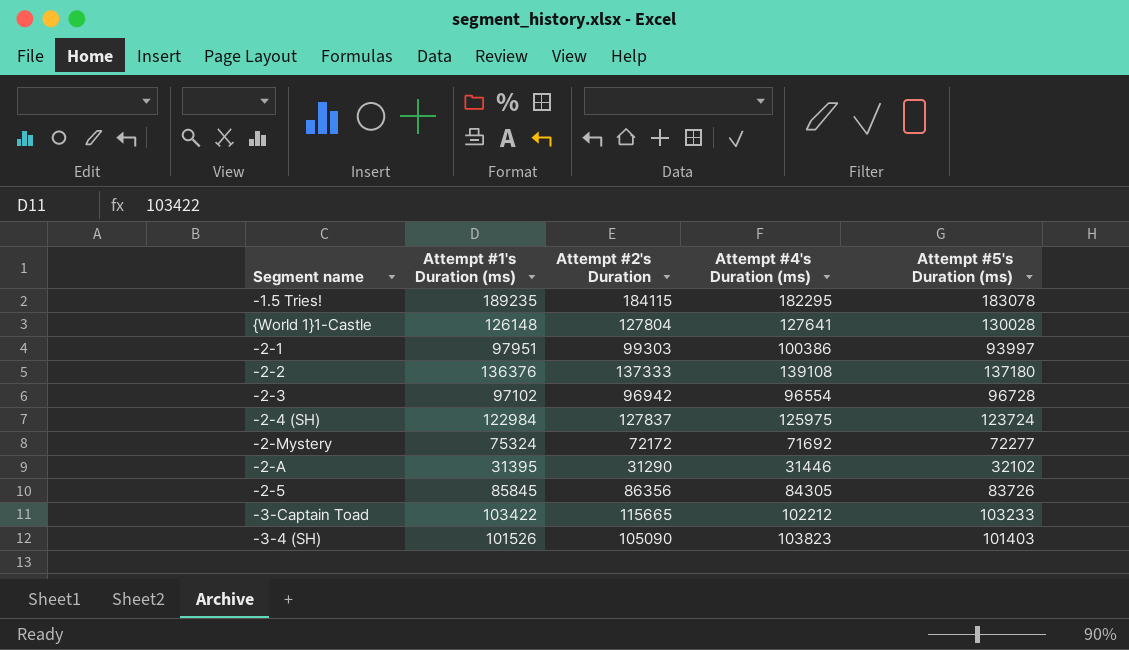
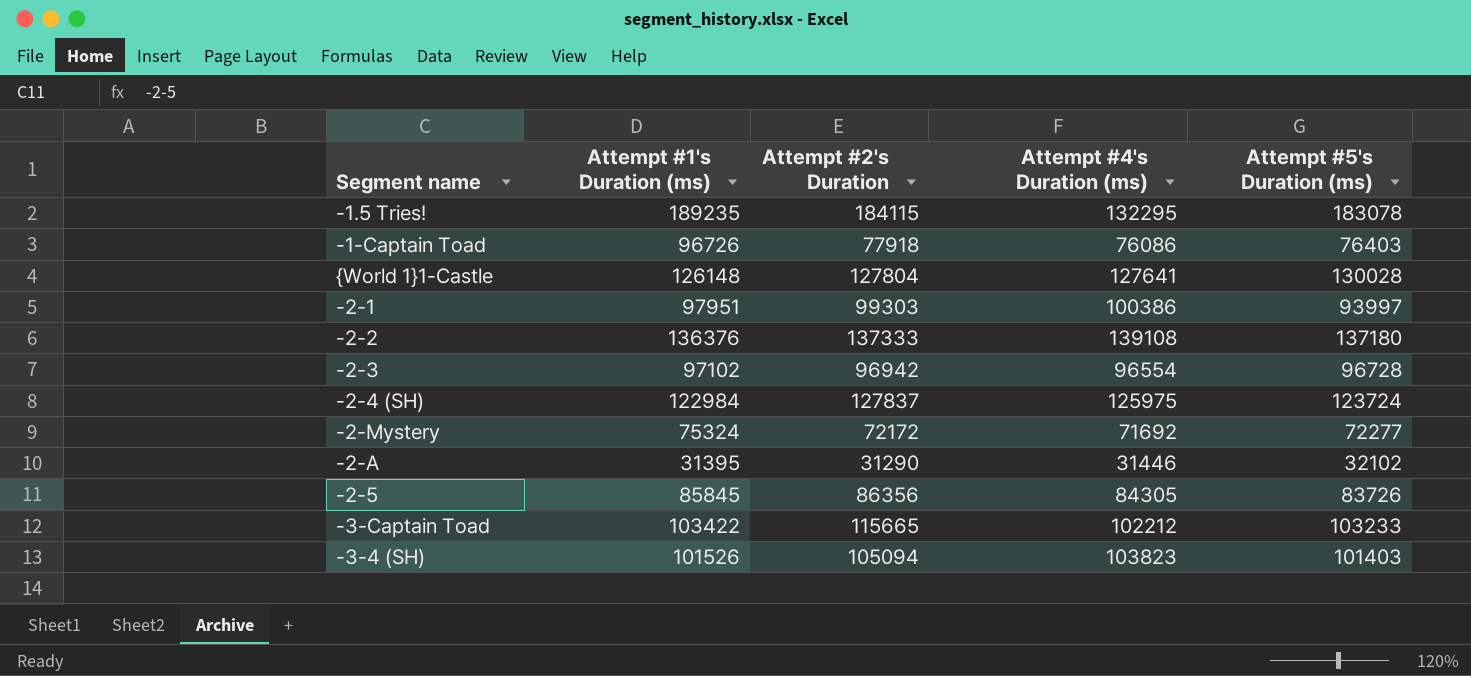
-1.5 Tries! | Attempt #4's Duration (ms): 182295 -> 132295
row -1-Captain Toad: none -> 96726 | 77918 | 76086 | 76403
-3-4 (SH) | Attempt #2's Duration: 105090 -> 105094

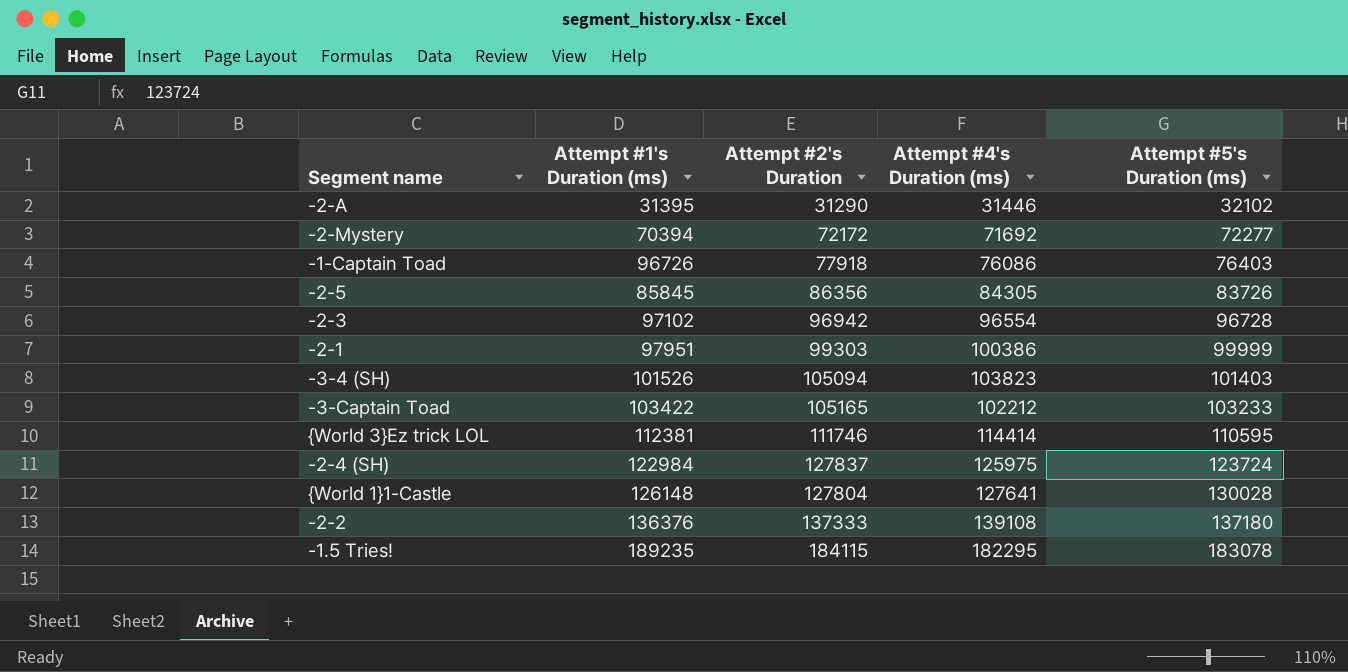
row order: none -> Attempt #5's Duration (ms) ascending
-2-Mystery | Attempt #1's Duration (ms): 75324 -> 70394
-2-1 | Attempt #5's Duration (ms): 93997 -> 99999
-3-Captain Toad | Attempt #2's Duration: 115665 -> 105165
row {World 3}Ez trick LOL: none -> 112381 | 111746 | 114414 | 110595
-1.5 Tries! | Attempt #4's Duration (ms): 132295 -> 182295

